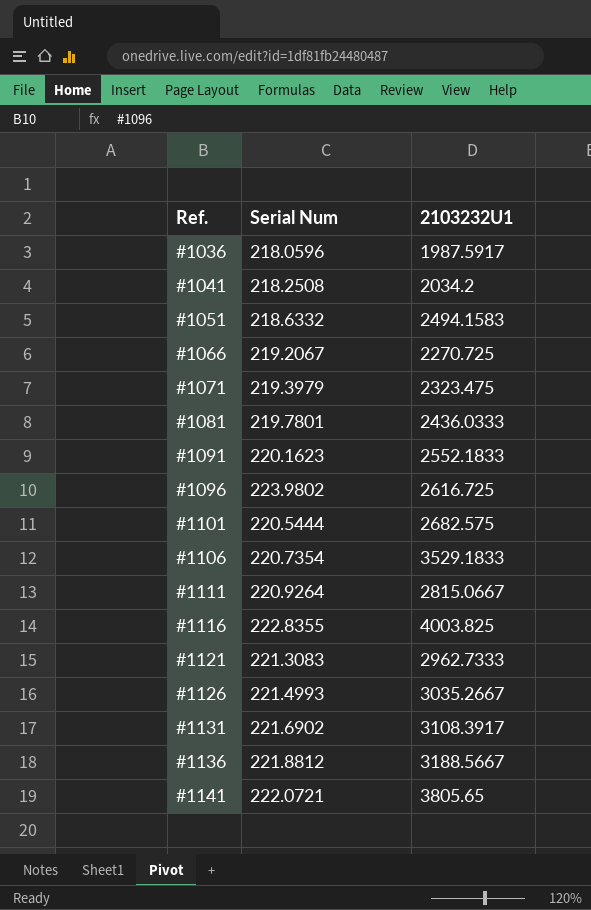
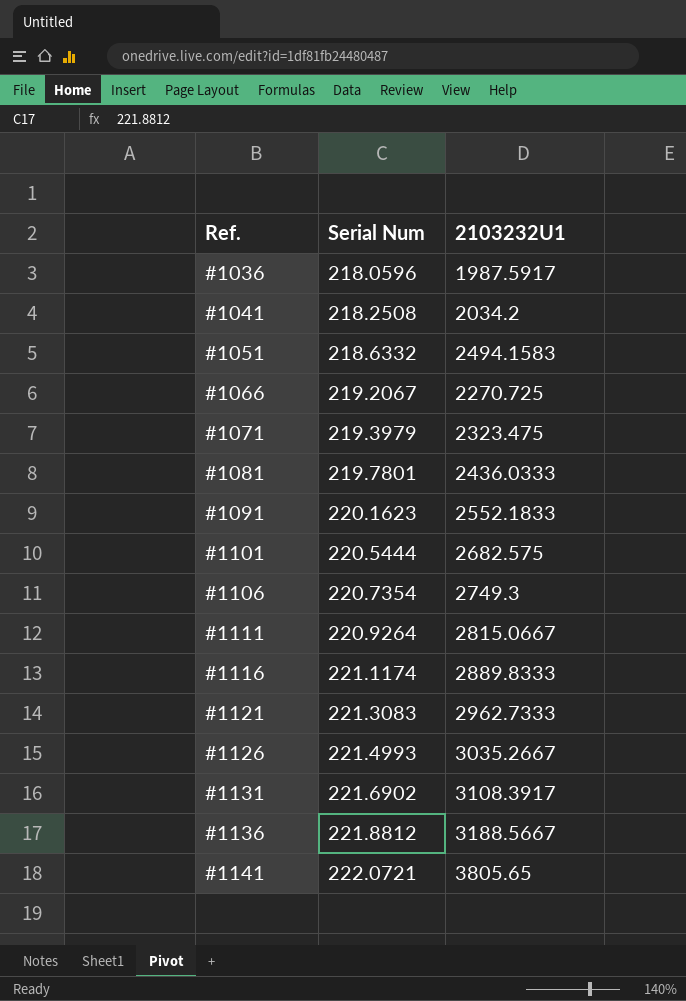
row #1096: 223.9802 | 2616.725 -> none
#1106 | 2103232U1: 3529.1833 -> 2749.3
#1116 | Serial Num: 222.8355 -> 221.1174
#1116 | 2103232U1: 4003.825 -> 2889.8333

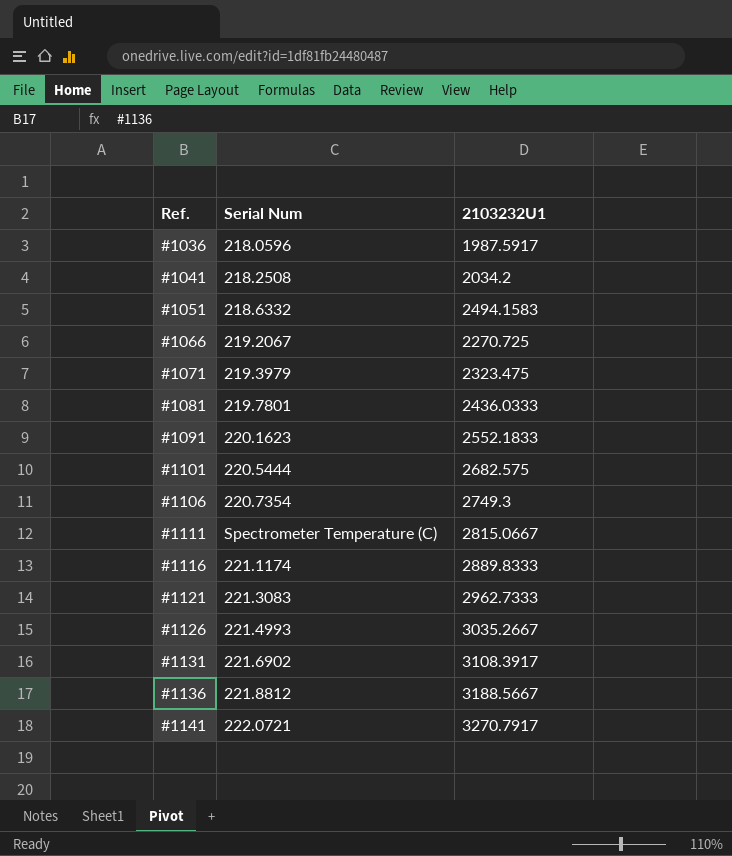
#1111 | Serial Num: 220.9264 -> Spectrometer Temperature (C)
#1141 | 2103232U1: 3805.65 -> 3270.7917

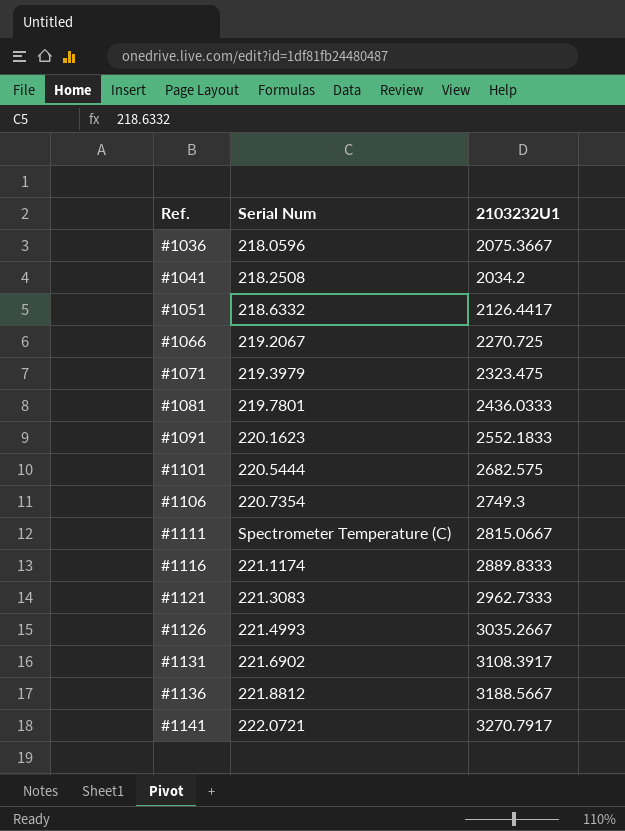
#1036 | 2103232U1: 1987.5917 -> 2075.3667
#1051 | 2103232U1: 2494.1583 -> 2126.4417

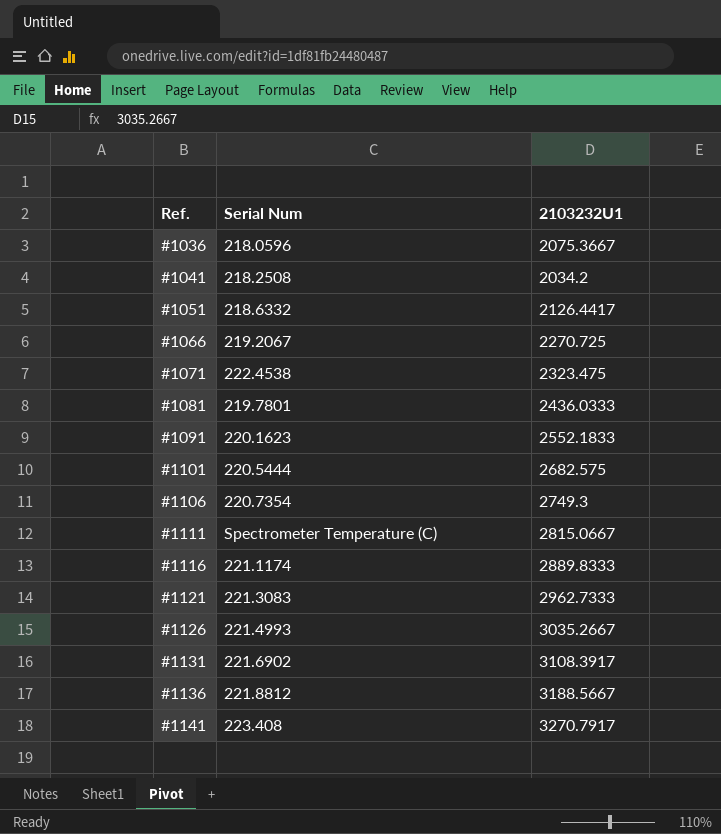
#1071 | Serial Num: 219.3979 -> 222.4538
#1141 | Serial Num: 222.0721 -> 223.408

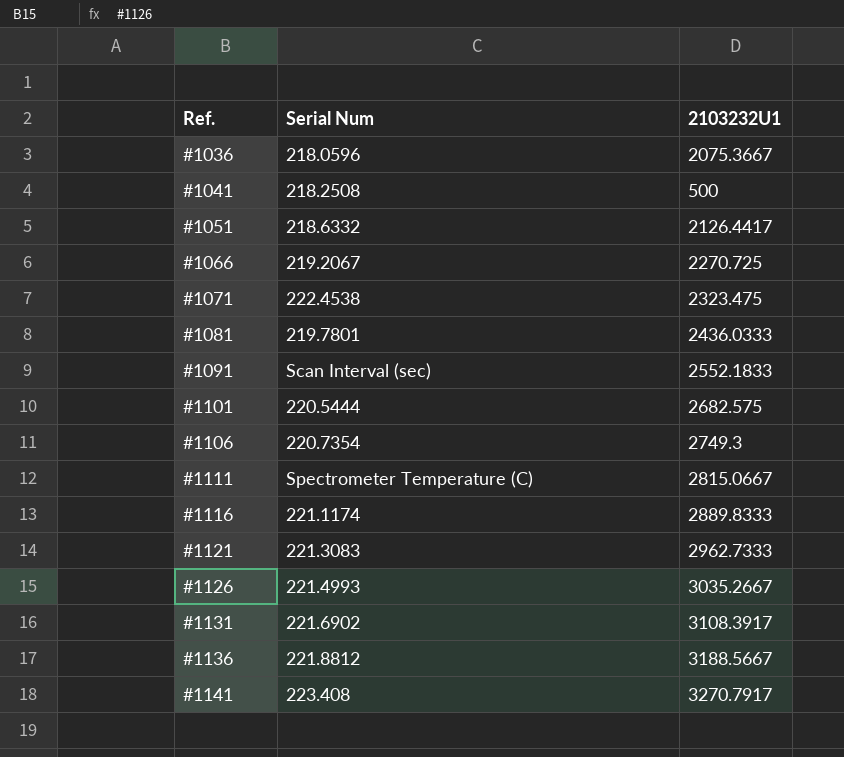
#1041 | 2103232U1: 2034.2 -> 500
#1091 | Serial Num: 220.1623 -> Scan Interval (sec)

